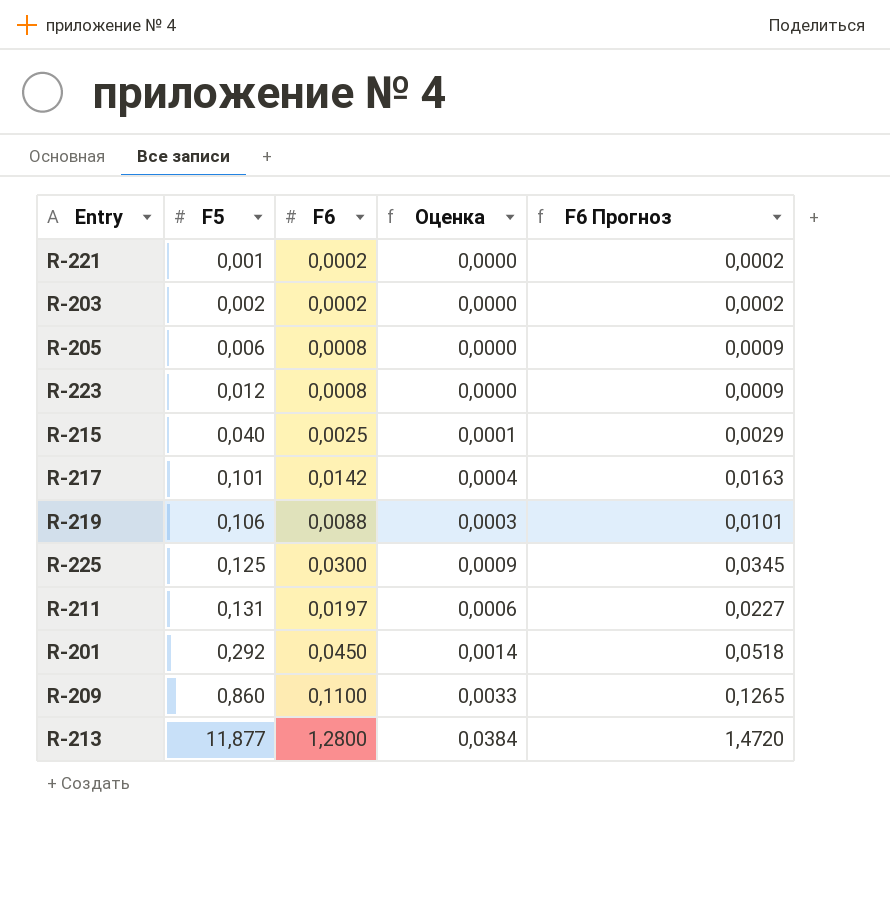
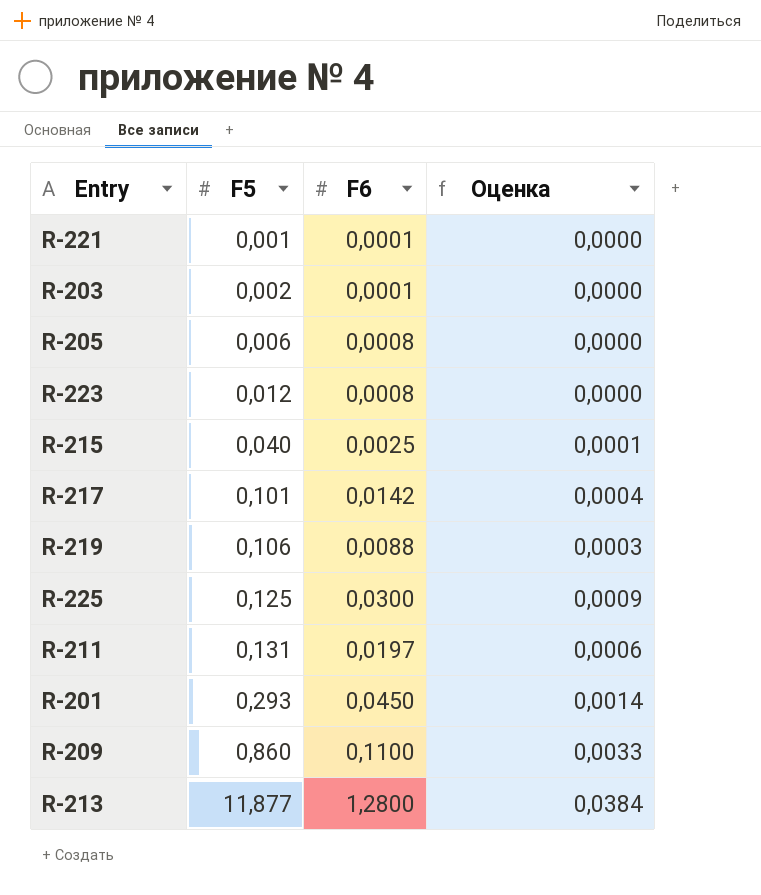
column F6 Прогноз | formula: [F6] * 1,15 -> none
R-221 | F6: 0,0002 -> 0,0001
R-203 | F6: 0,0002 -> 0,0001
R-201 | F5: 0,292 -> 0,293

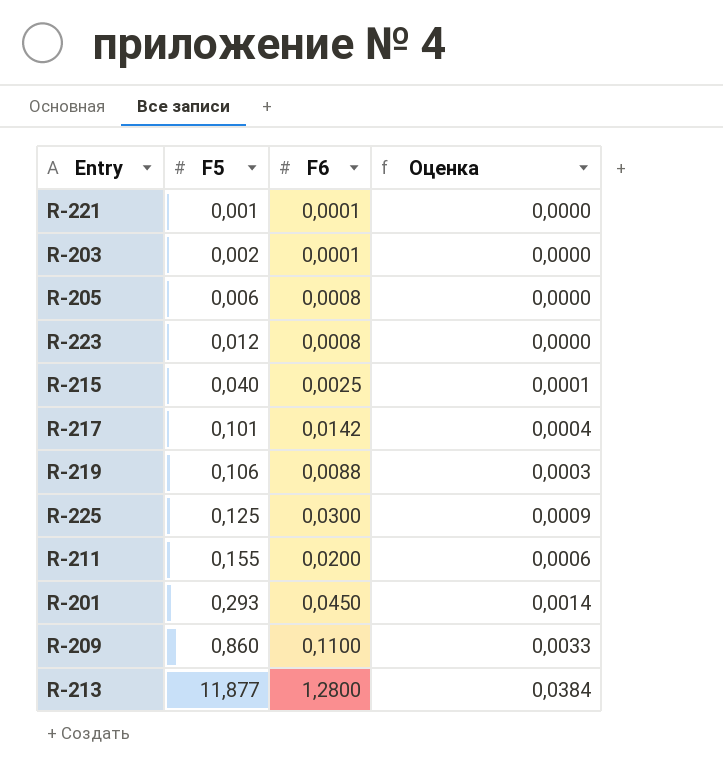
R-211 | F5: 0,131 -> 0,155
R-211 | F6: 0,0197 -> 0,0200

